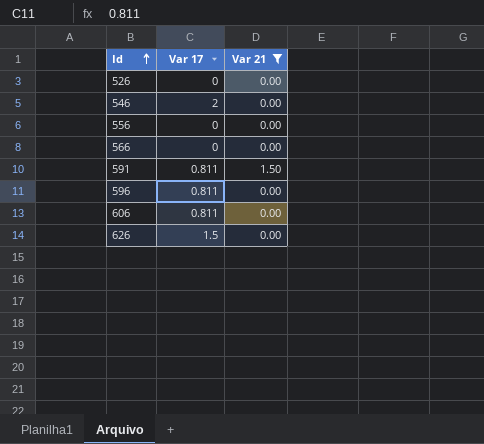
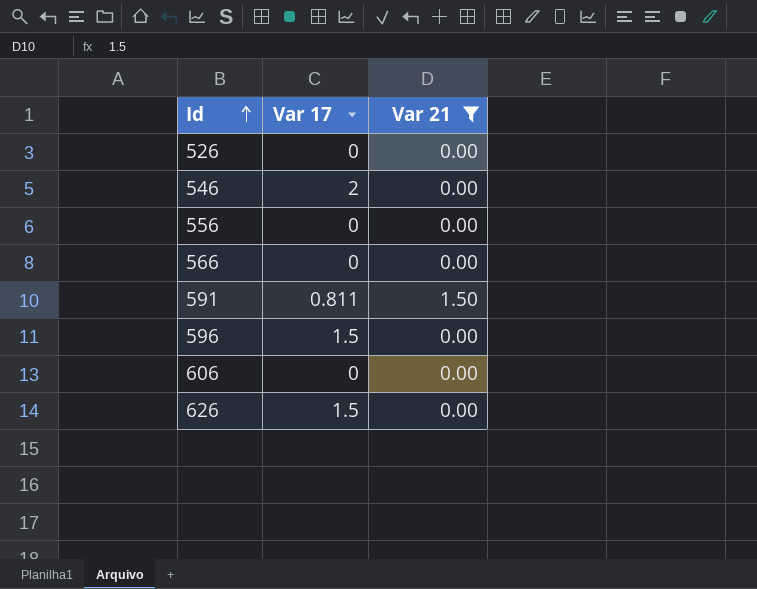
596 | Var 17: 0.811 -> 1.5
606 | Var 17: 0.811 -> 0

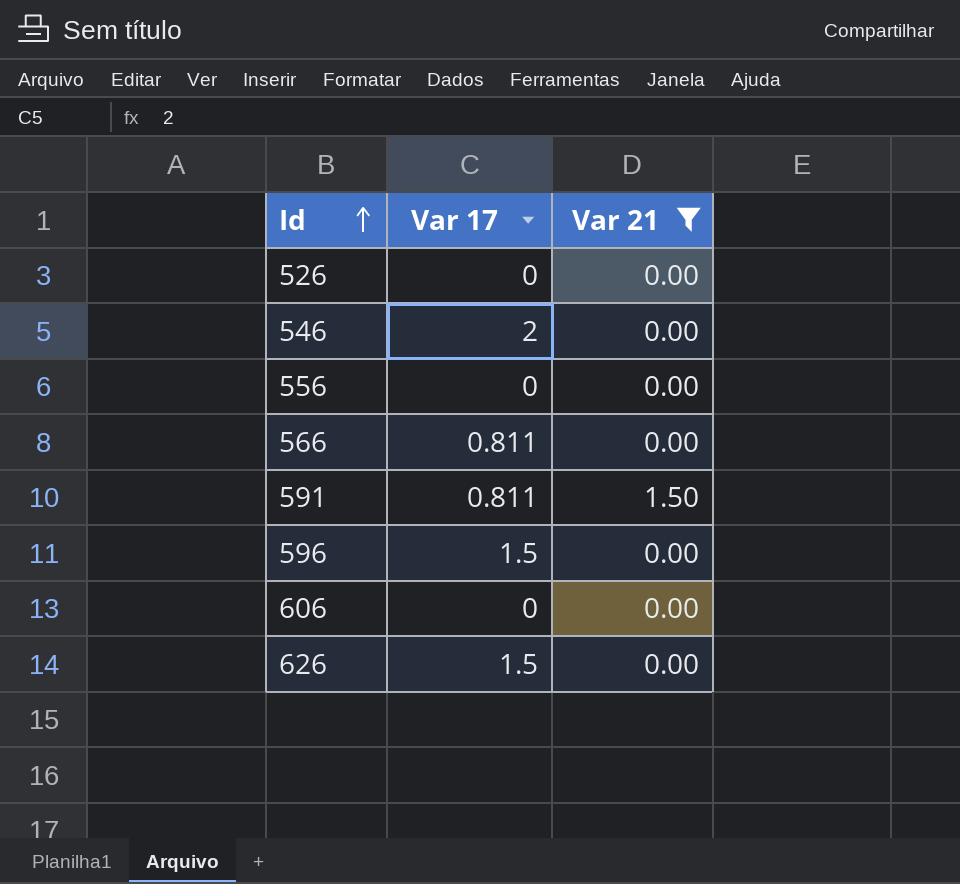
566 | Var 17: 0 -> 0.811

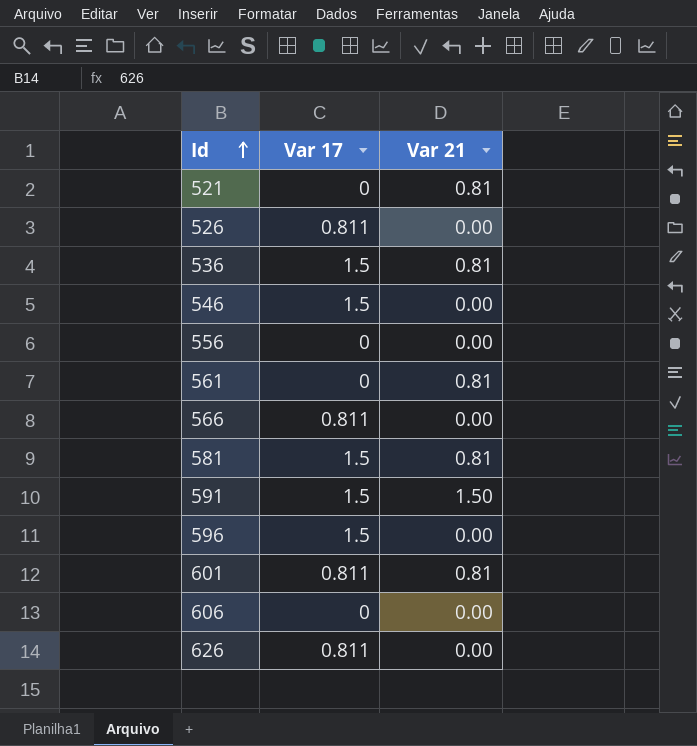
filter: Var 21 != 0.81 -> none
526 | Var 17: 0 -> 0.811
546 | Var 17: 2 -> 1.5
591 | Var 17: 0.811 -> 1.5
626 | Var 17: 1.5 -> 0.811

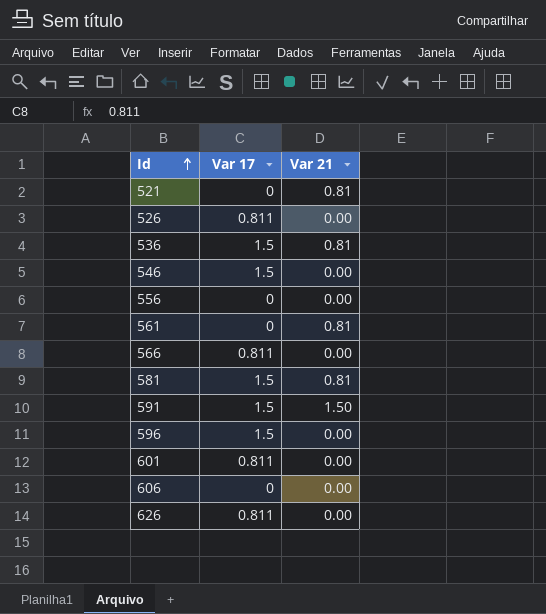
601 | Var 21: 0.81 -> 0.00

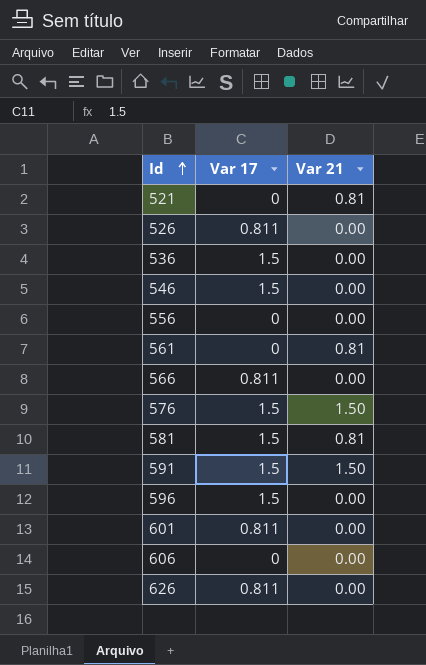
536 | Var 21: 0.81 -> 0.00
row 576: none -> 1.5 | 1.50

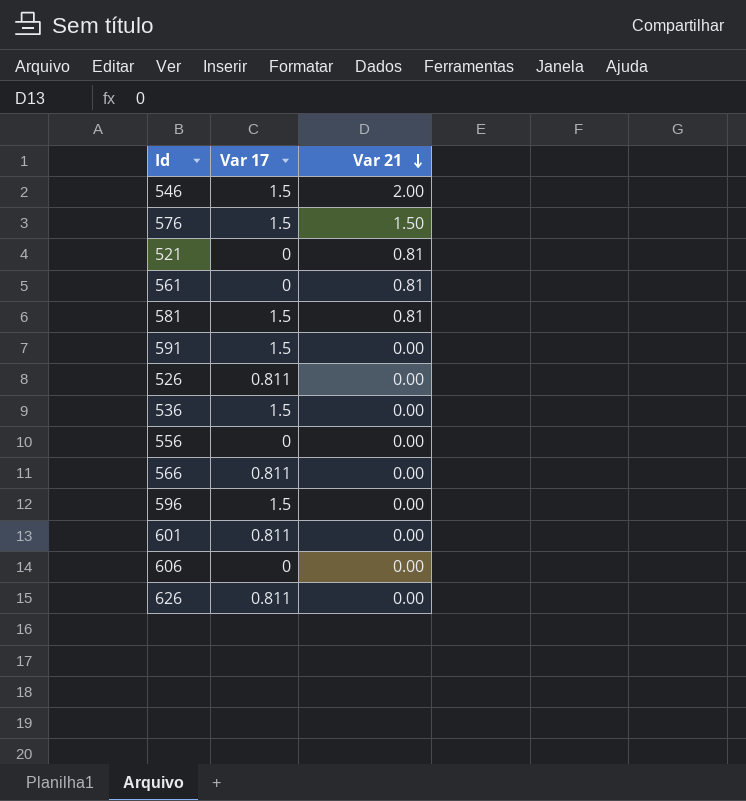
row order: Id ascending -> Var 21 descending
546 | Var 21: 0.00 -> 2.00
591 | Var 21: 1.50 -> 0.00

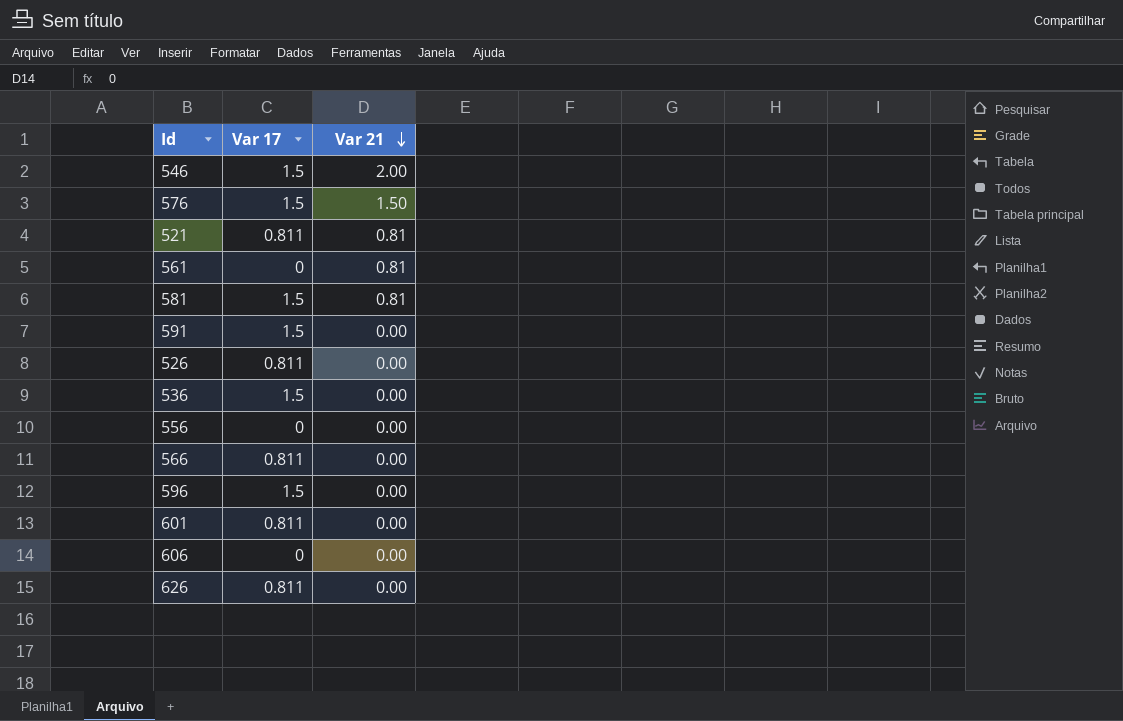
521 | Var 17: 0 -> 0.811

